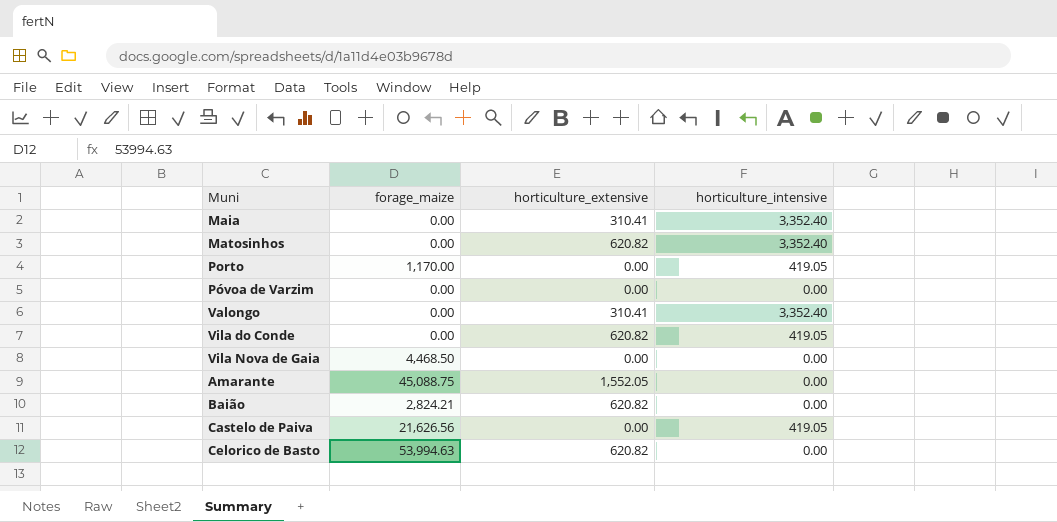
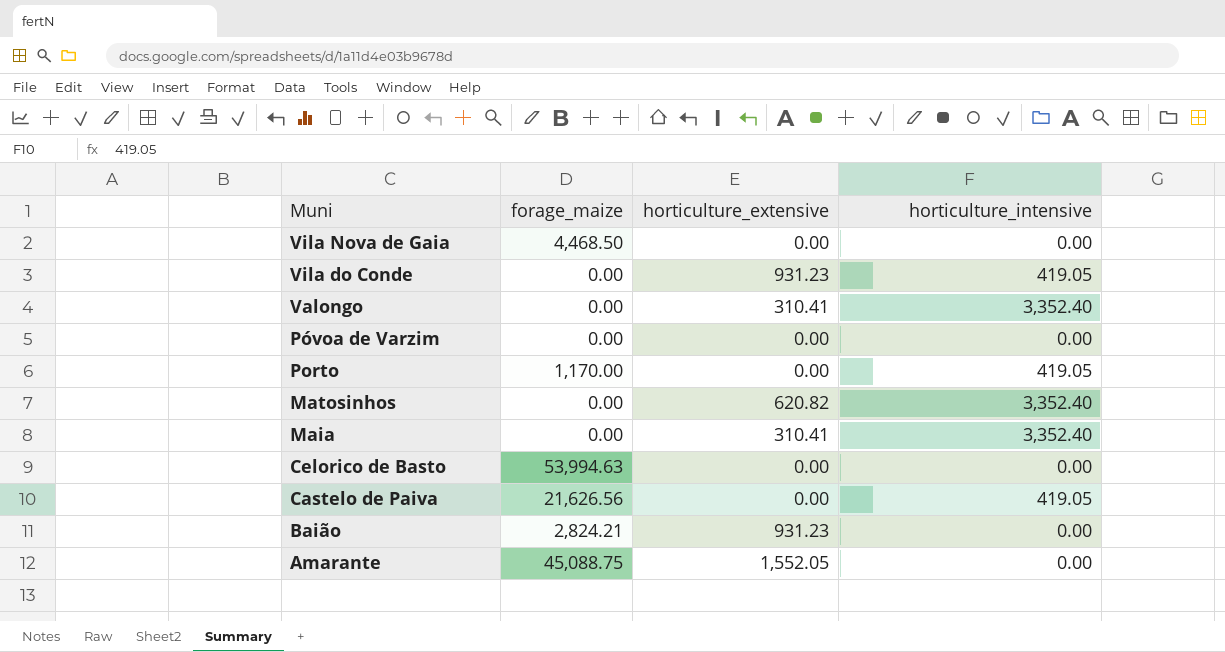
row order: none -> Muni descending
Vila do Conde | horticulture_extensive: 620.82 -> 931.23
Celorico de Basto | horticulture_extensive: 620.82 -> 0.00
Baião | horticulture_extensive: 620.82 -> 931.23

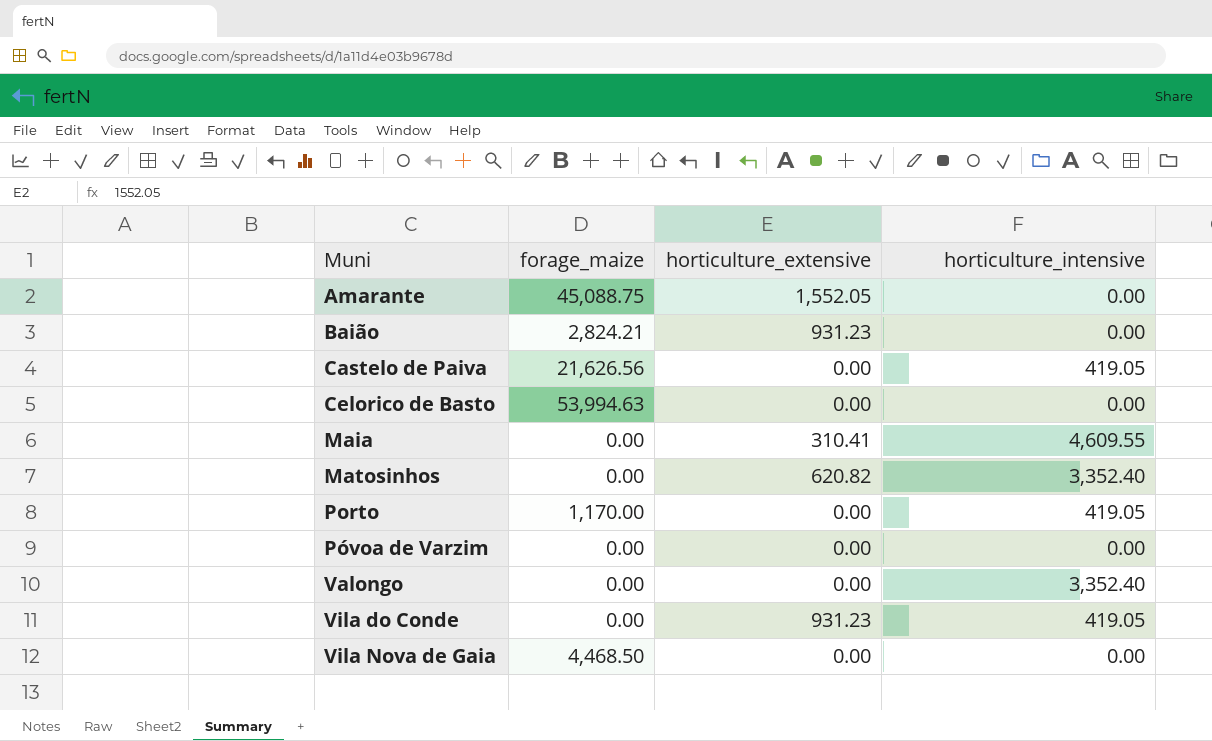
row order: Muni descending -> Muni ascending
Maia | horticulture_intensive: 3,352.40 -> 4,609.55
Valongo | horticulture_extensive: 310.41 -> 0.00

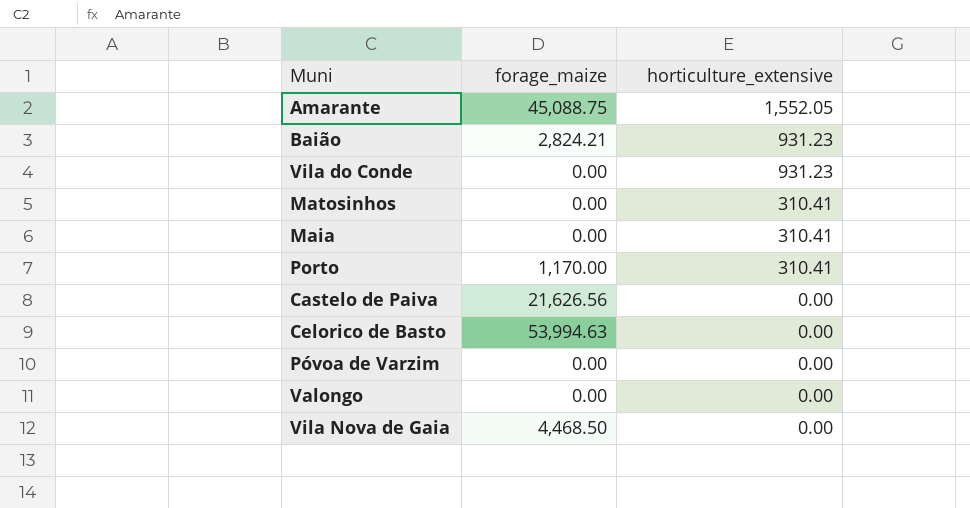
row order: Muni ascending -> horticulture_extensive descending
column horticulture_intensive | position: 4 -> none
Matosinhos | horticulture_extensive: 620.82 -> 310.41
Porto | horticulture_extensive: 0.00 -> 310.41

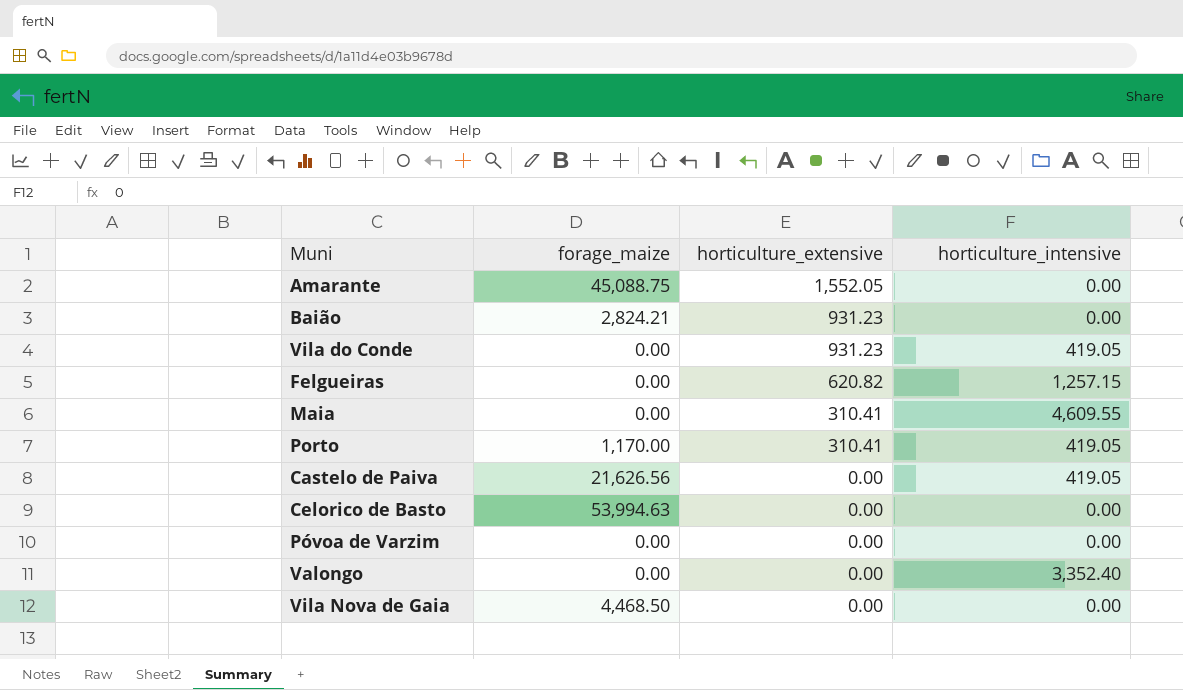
column horticulture_intensive | position: none -> 4
row Matosinhos: 0.00 | 310.41 -> none
row Felgueiras: none -> 0.00 | 620.82 | 1,257.15

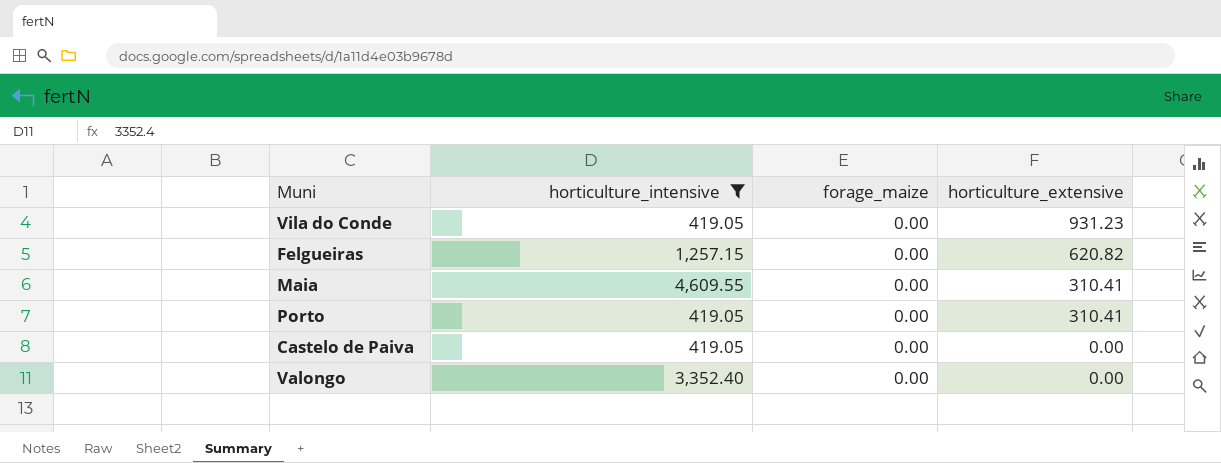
filter: none -> horticulture_intensive != 0.00
column horticulture_intensive | position: 4 -> 2
Porto | forage_maize: 1,170.00 -> 0.00
Castelo de Paiva | forage_maize: 21,626.56 -> 0.00

